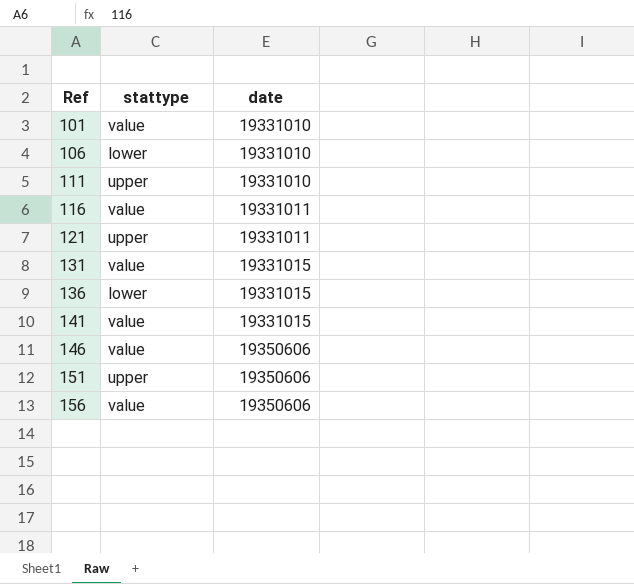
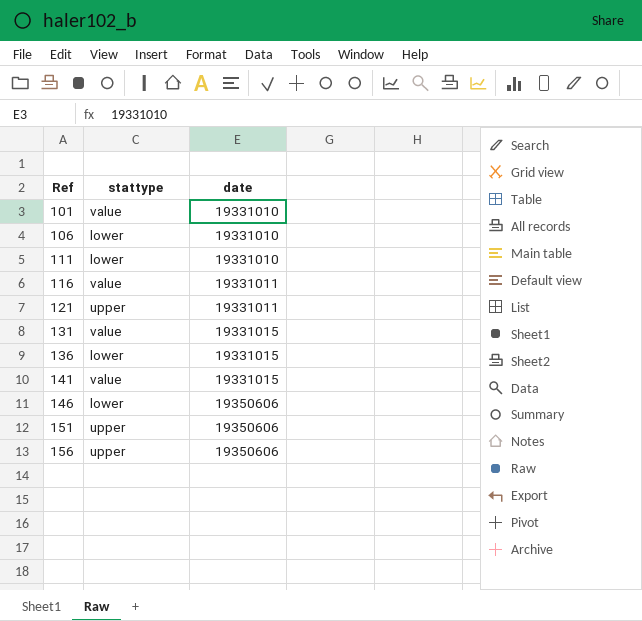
111 | stattype: upper -> lower
146 | stattype: value -> lower
156 | stattype: value -> upper

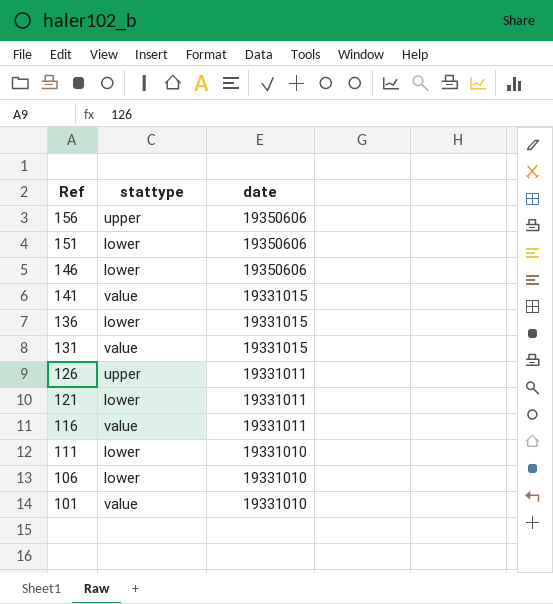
row order: Ref ascending -> Ref descending
151 | stattype: upper -> lower
row 126: none -> upper | 19331011
121 | stattype: upper -> lower

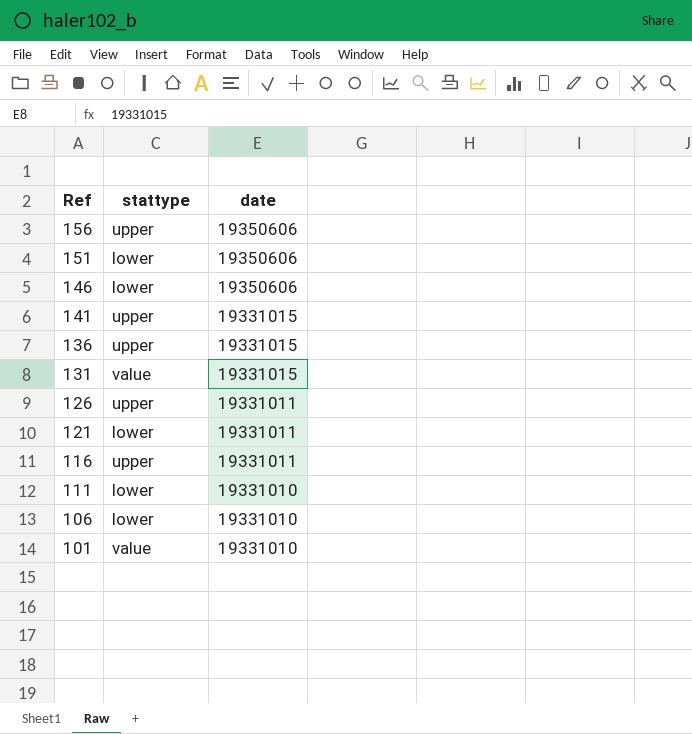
141 | stattype: value -> upper
136 | stattype: lower -> upper
116 | stattype: value -> upper

